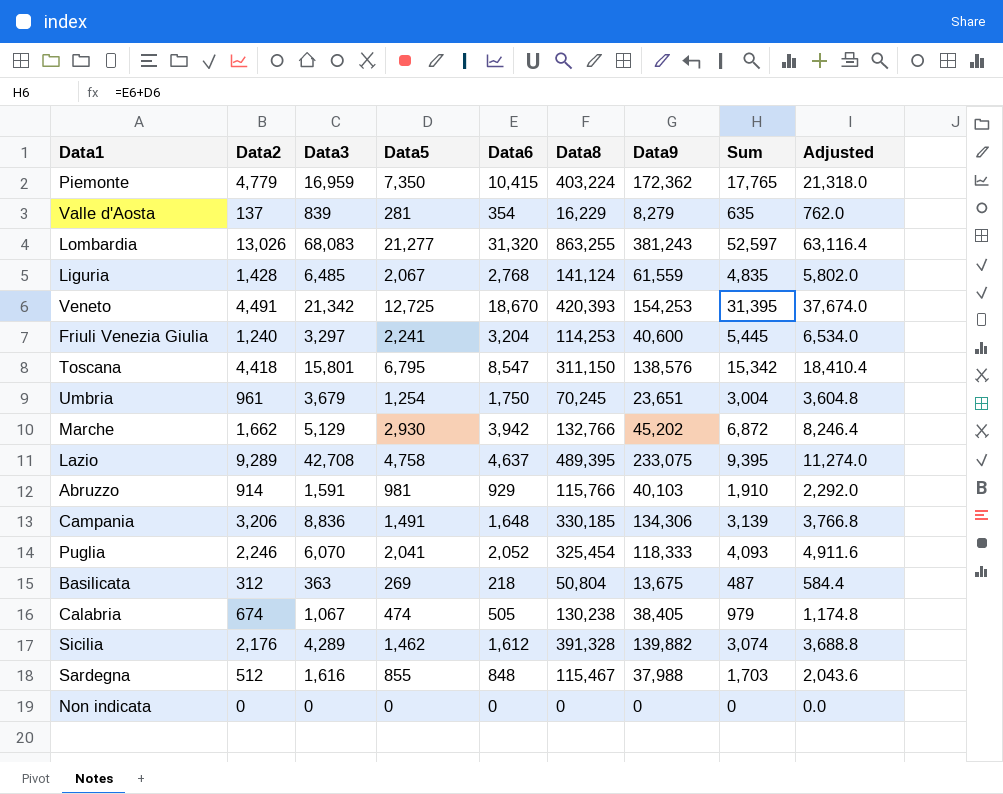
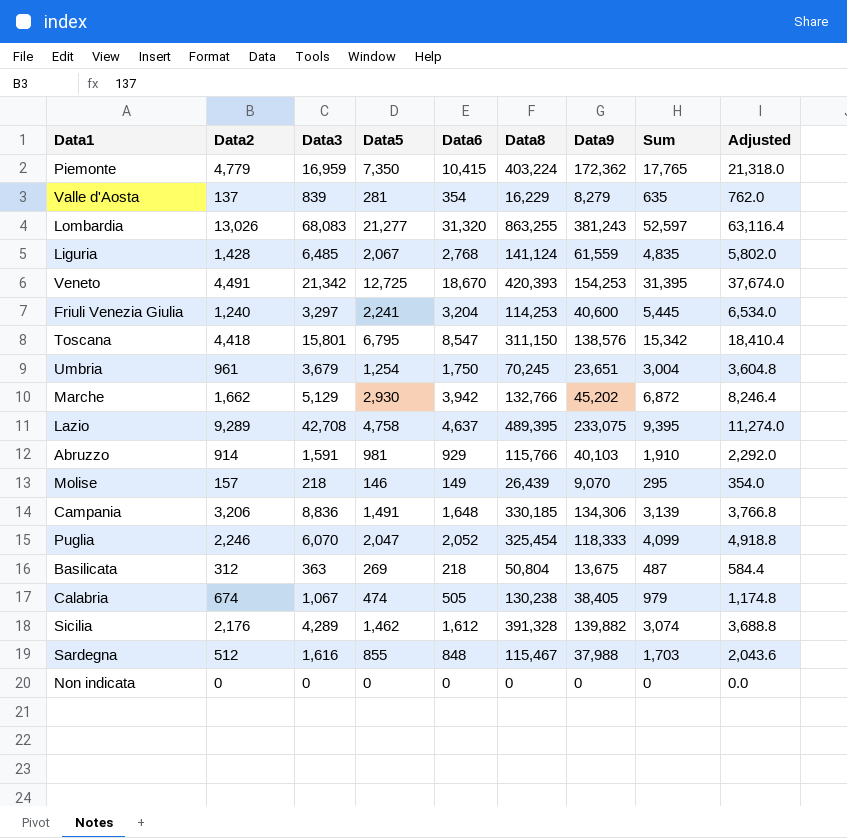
row Molise: none -> 157 | 218 | 146 | 149 | 26,439 | 9,070 | 295 | 354.0
Puglia | Data5: 2,041 -> 2,047
Puglia | Sum: 4,093 -> 4,099
Puglia | Adjusted: 4,911.6 -> 4,918.8

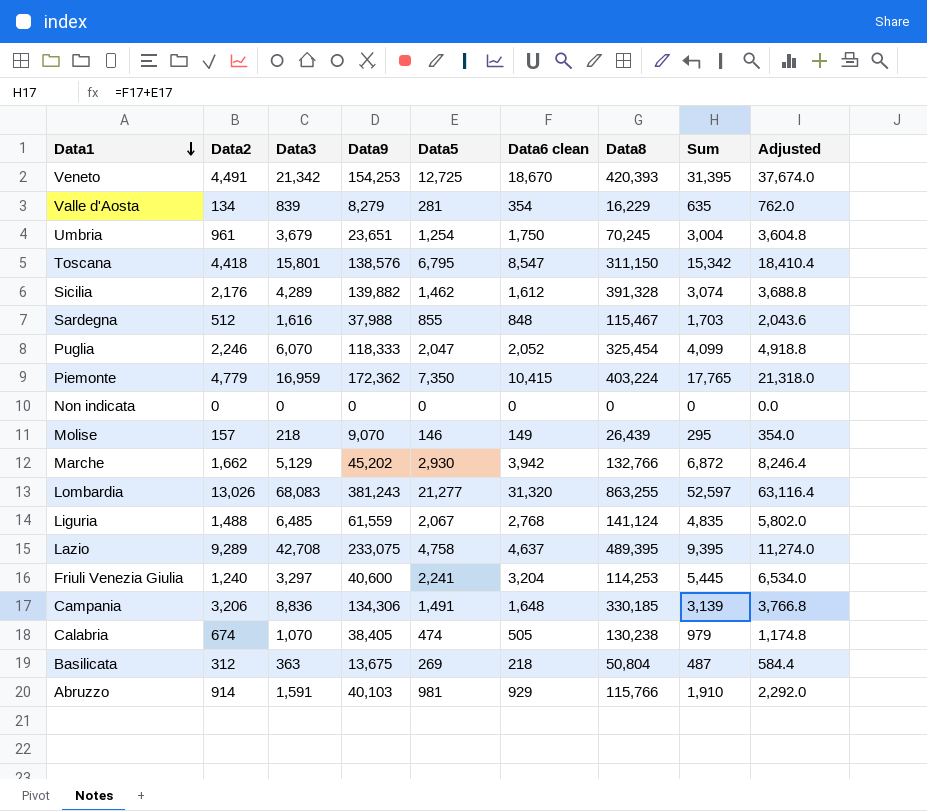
row order: none -> Data1 descending
column Data9 | position: 7 -> 4
column name: Data6 -> Data6 clean
Valle d'Aosta | Data2: 137 -> 134
Liguria | Data2: 1,428 -> 1,488
Calabria | Data3: 1,067 -> 1,070

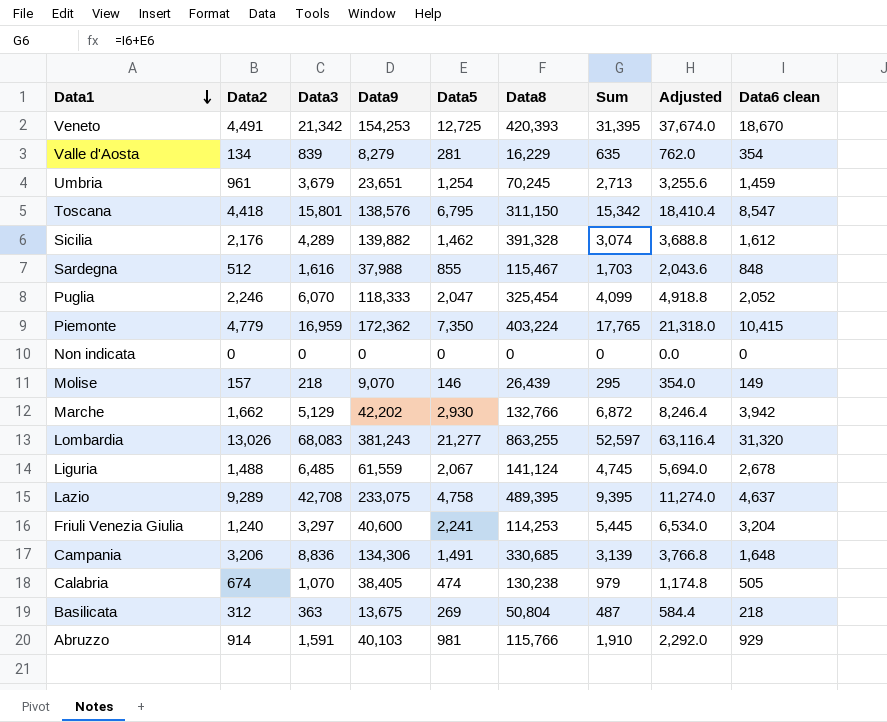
column Data6 clean | position: 6 -> 9
Umbria | Sum: 3,004 -> 2,713
Umbria | Adjusted: 3,604.8 -> 3,255.6
Umbria | Data6 clean: 1,750 -> 1,459
Marche | Data9: 45,202 -> 42,202
Liguria | Sum: 4,835 -> 4,745
Liguria | Adjusted: 5,802.0 -> 5,694.0
Liguria | Data6 clean: 2,768 -> 2,678
Campania | Data8: 330,185 -> 330,685

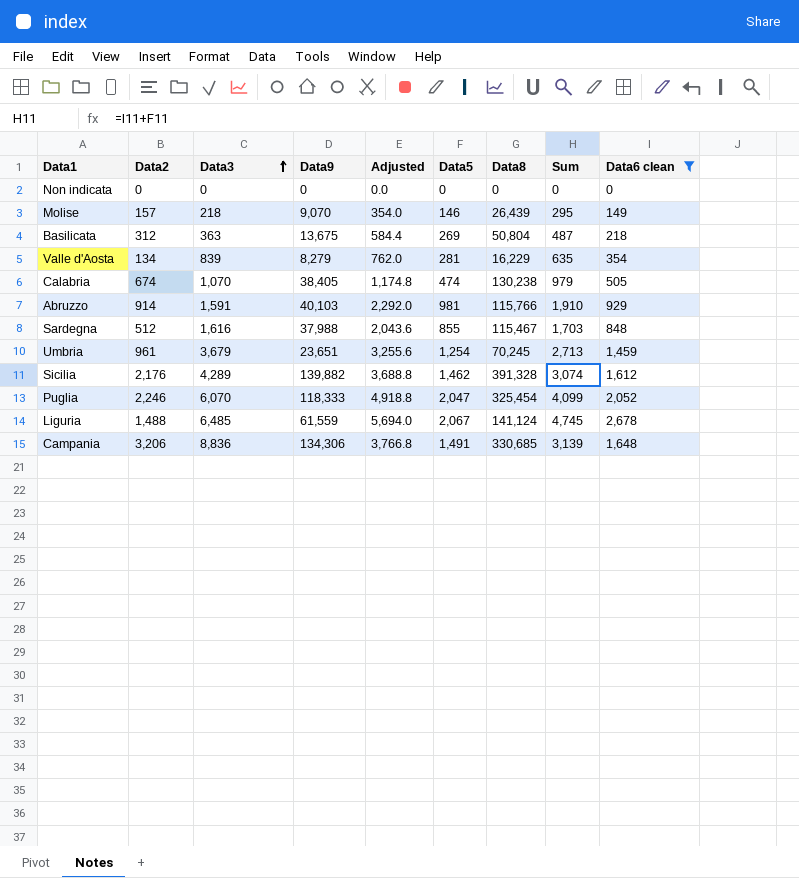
filter: none -> Data6 clean <= 2,678
row order: Data1 descending -> Data3 ascending
column Adjusted | position: 8 -> 5

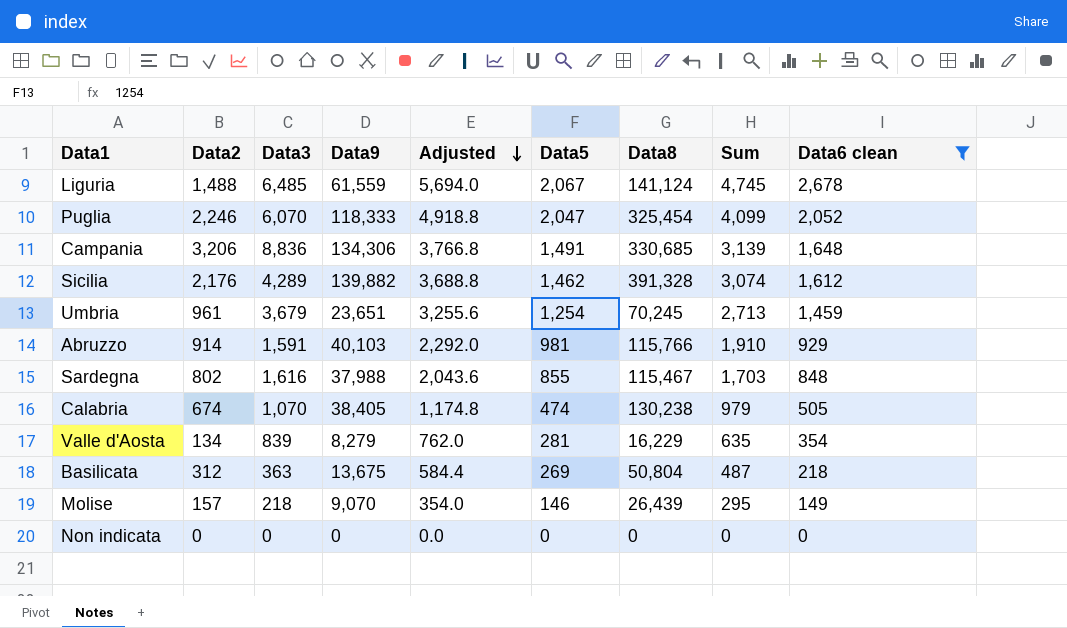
row order: Data3 ascending -> Adjusted descending
Sardegna | Data2: 512 -> 802

